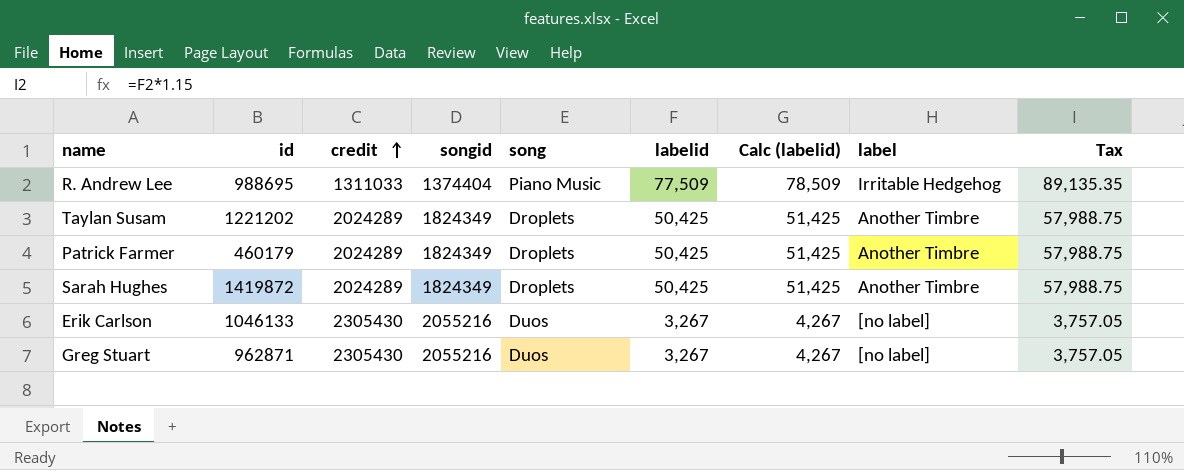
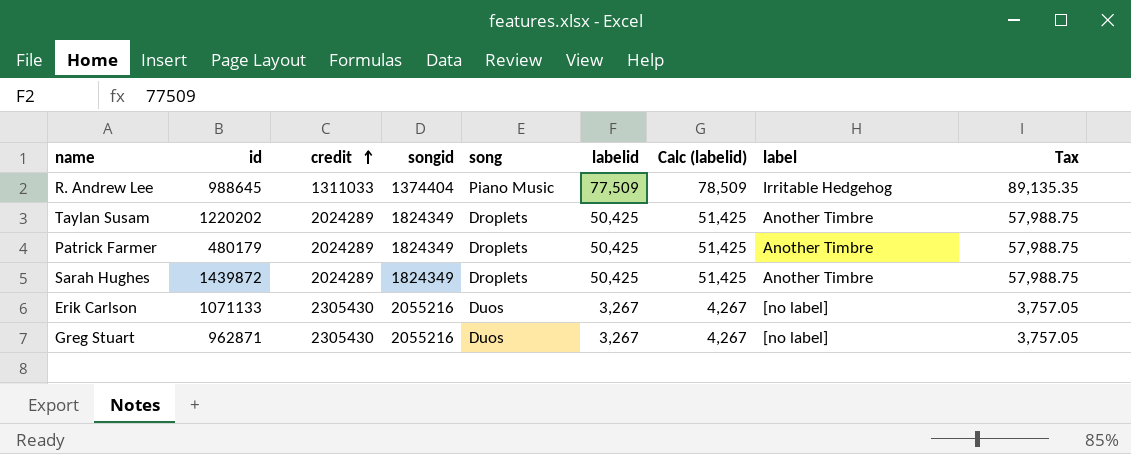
R. Andrew Lee | id: 988695 -> 988645
Taylan Susam | id: 1221202 -> 1220202
Patrick Farmer | id: 460179 -> 480179
Sarah Hughes | id: 1419872 -> 1439872
Erik Carlson | id: 1046133 -> 1071133

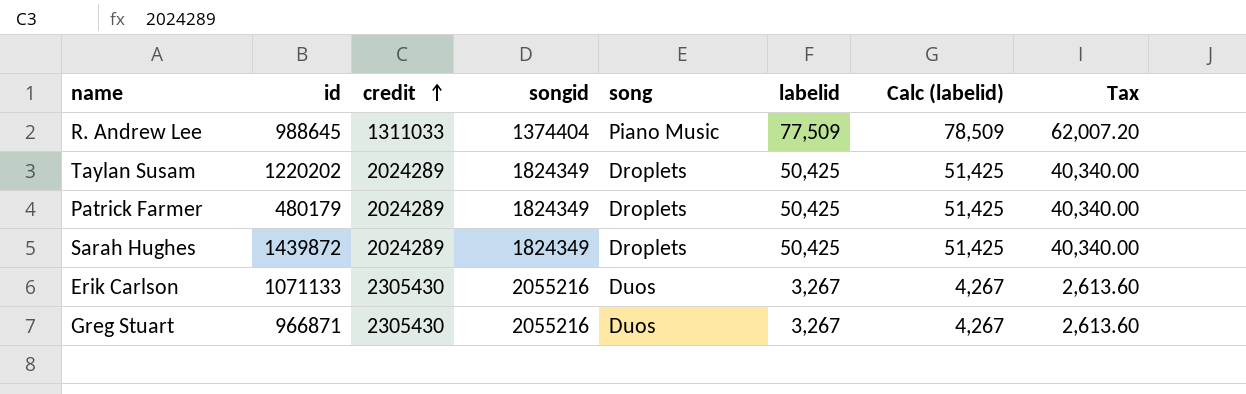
column label | position: 8 -> none
column Tax | formula: [labelid] * 1.15 -> [labelid] * 0.8
Greg Stuart | id: 962871 -> 966871

